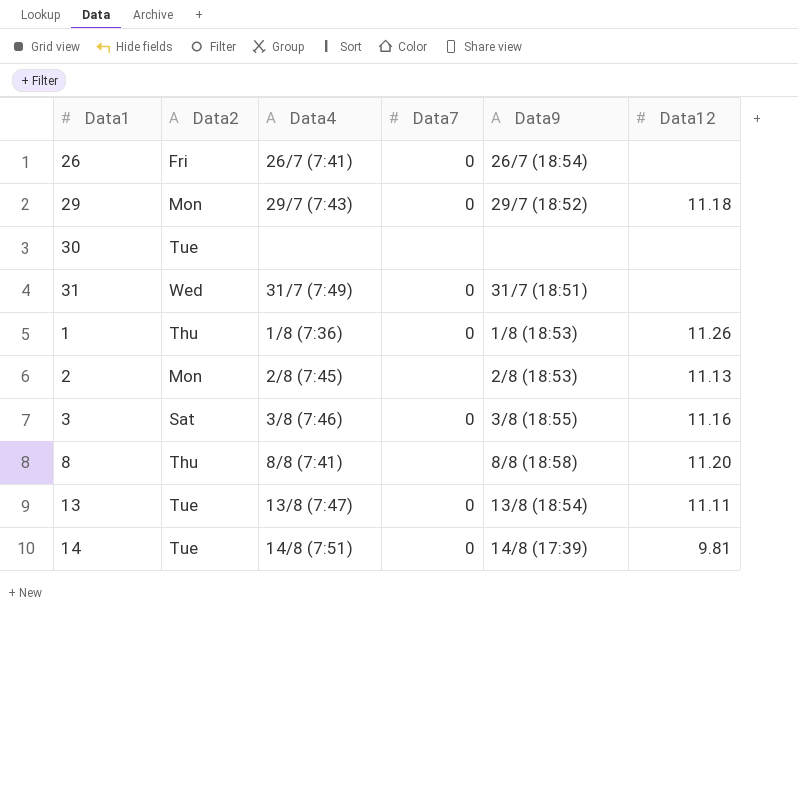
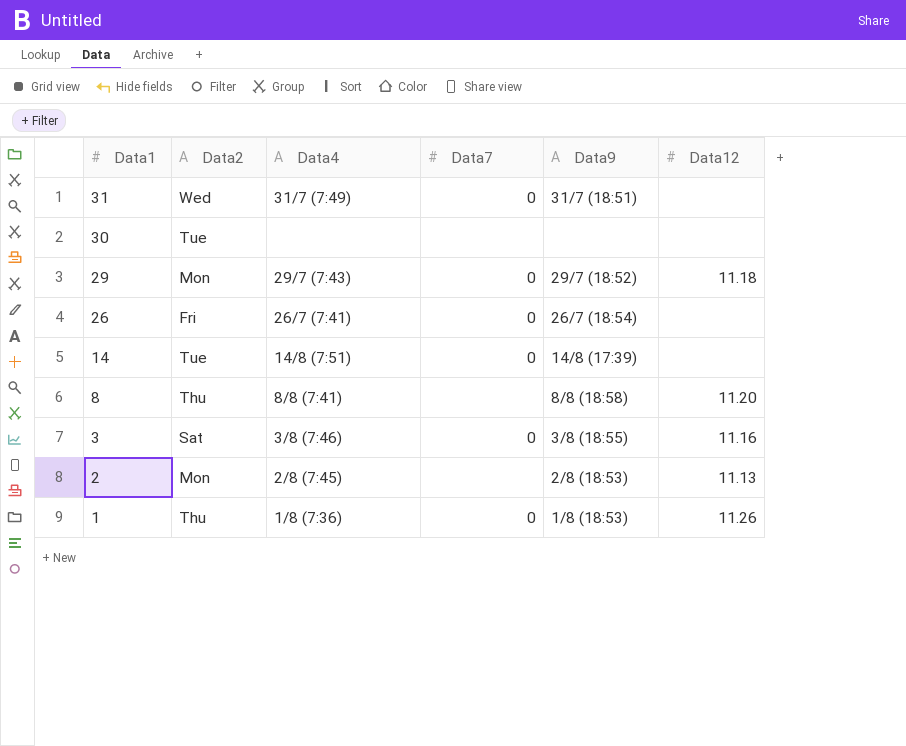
row order: none -> Data1 descending
row 13: Tue | 13/8 (7:47) | 0 | 13/8 (18:54) | 11.11 -> none
14 | Data12: 9.81 -> none

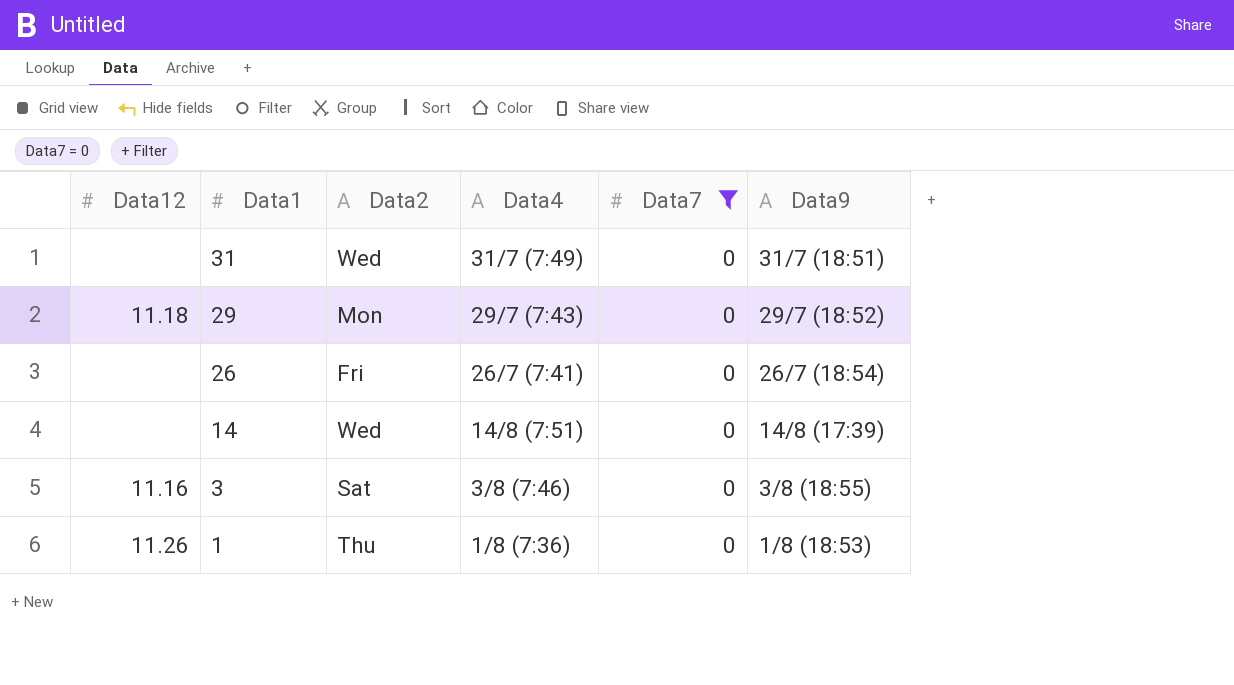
filter: none -> Data7 = 0
column Data12 | position: 6 -> 1
14 | Data2: Tue -> Wed

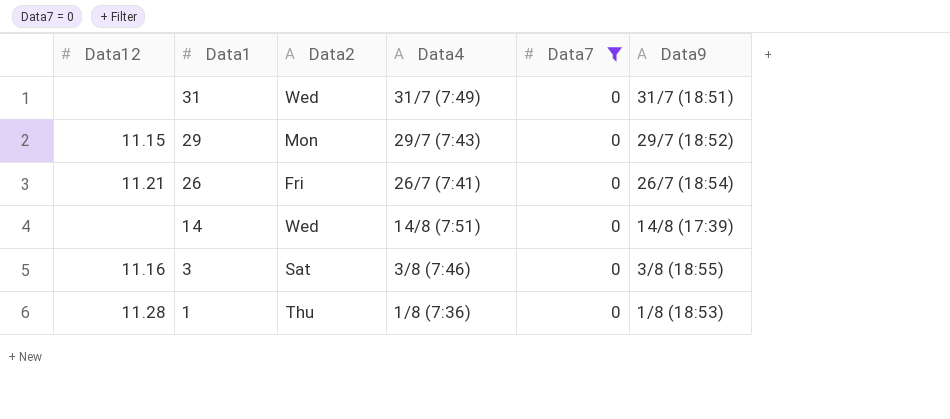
29 | Data12: 11.18 -> 11.15
26 | Data12: none -> 11.21
1 | Data12: 11.26 -> 11.28

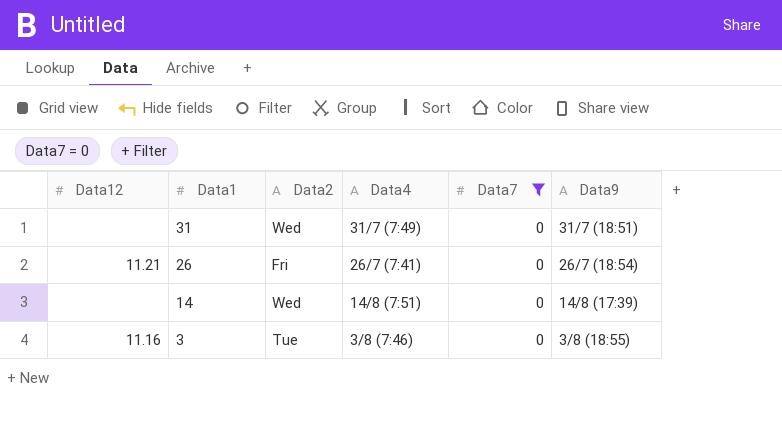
row 29: 11.15 | Mon | 29/7 (7:43) | 0 | 29/7 (18:52) -> none
row 1: 11.28 | Thu | 1/8 (7:36) | 0 | 1/8 (18:53) -> none
3 | Data2: Sat -> Tue

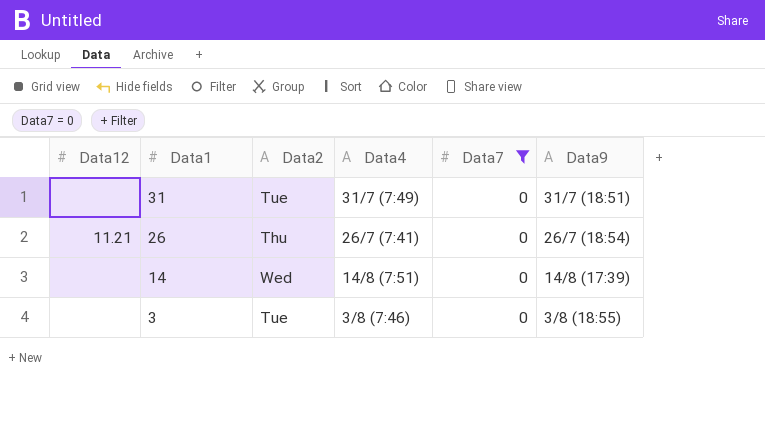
31 | Data2: Wed -> Tue
26 | Data2: Fri -> Thu
3 | Data12: 11.16 -> none

